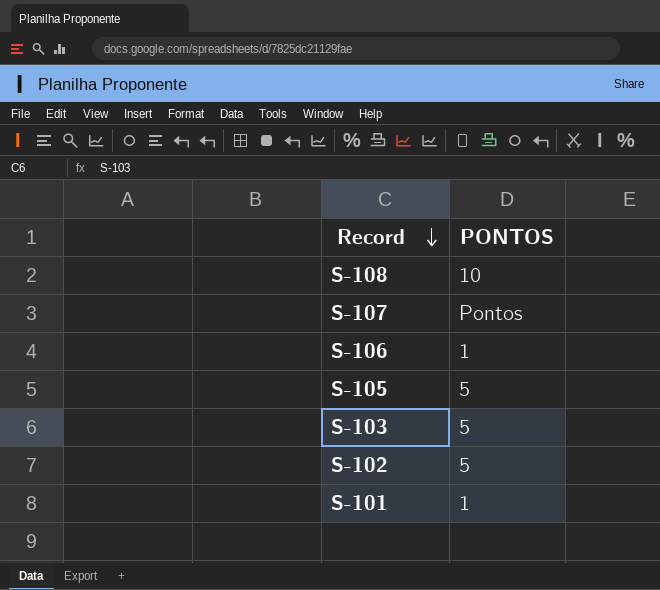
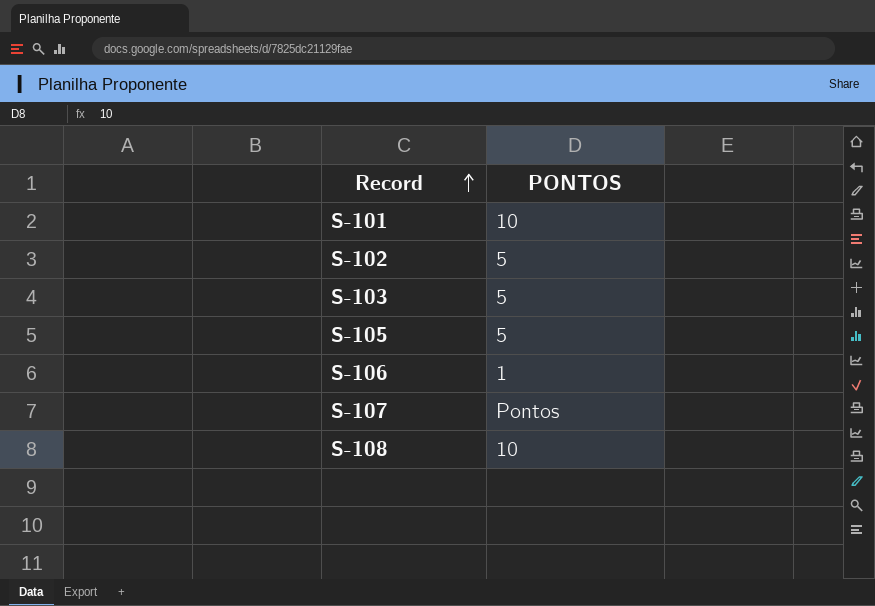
row order: Record descending -> Record ascending
S-101 | PONTOS: 1 -> 10

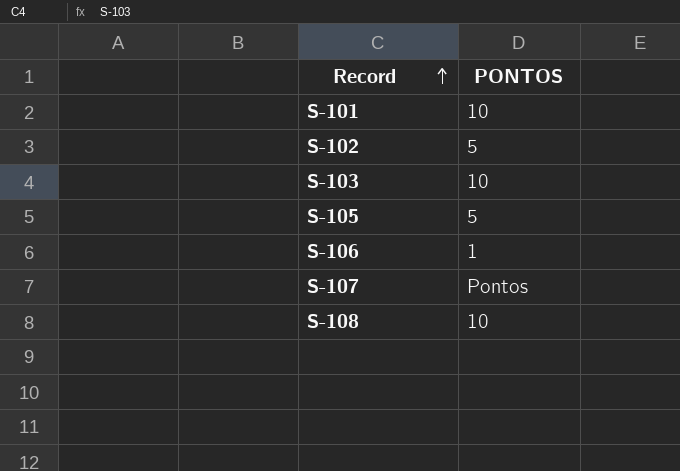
S-103 | PONTOS: 5 -> 10

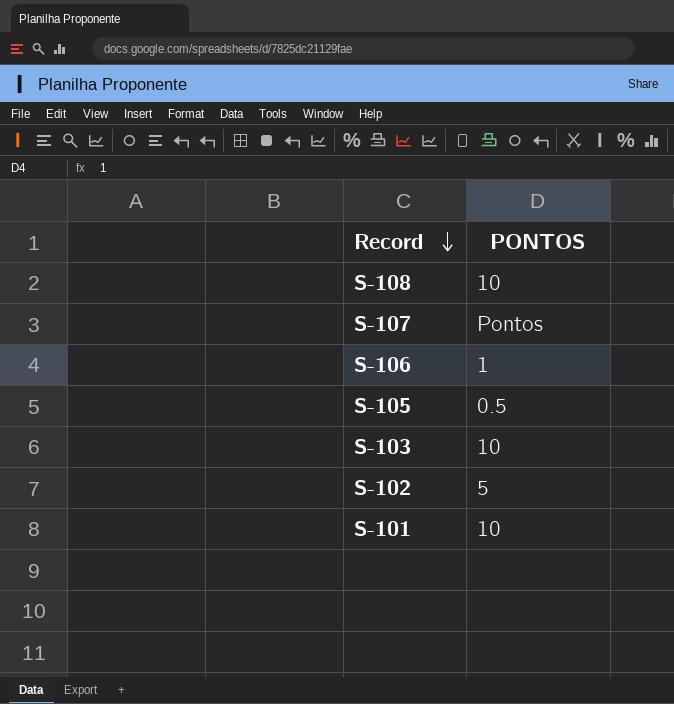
row order: Record ascending -> Record descending
S-105 | PONTOS: 5 -> 0.5

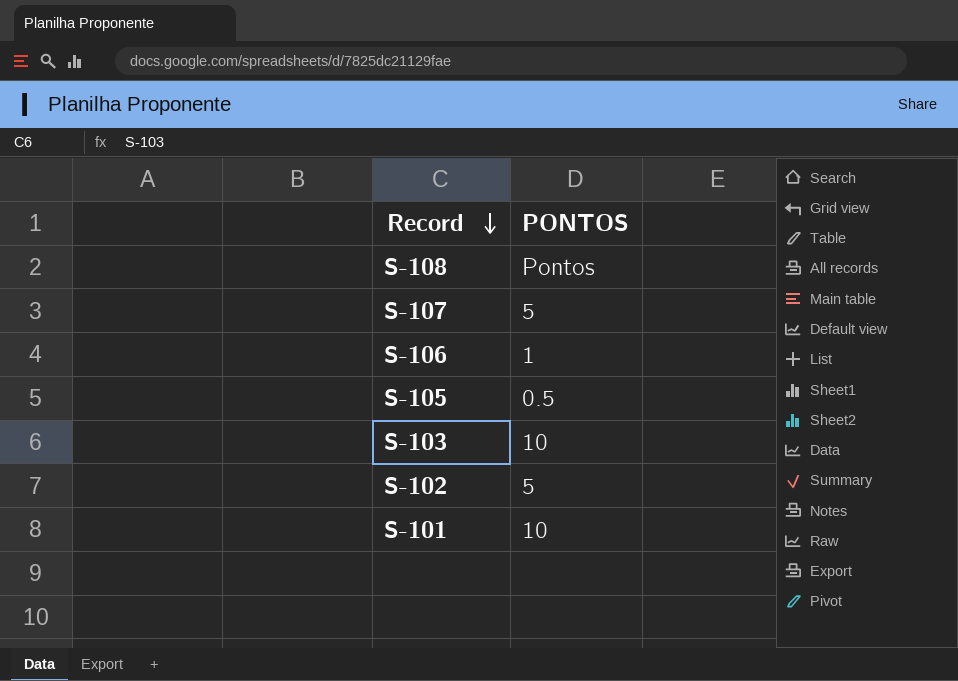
S-108 | PONTOS: 10 -> Pontos
S-107 | PONTOS: Pontos -> 5

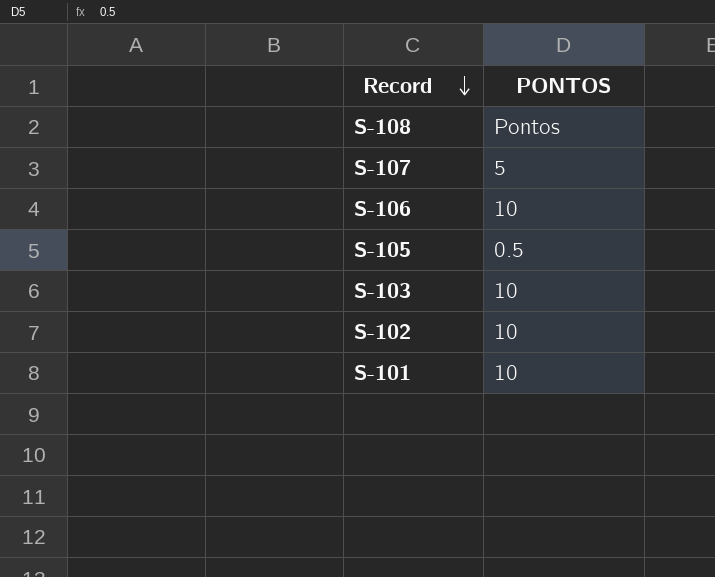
S-106 | PONTOS: 1 -> 10
S-102 | PONTOS: 5 -> 10

